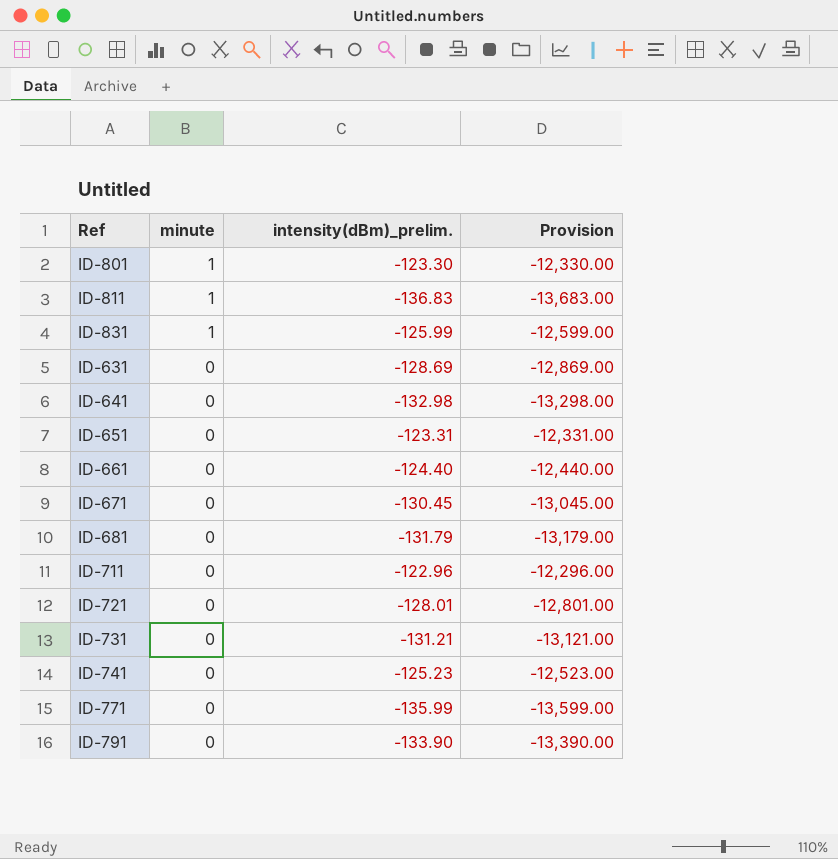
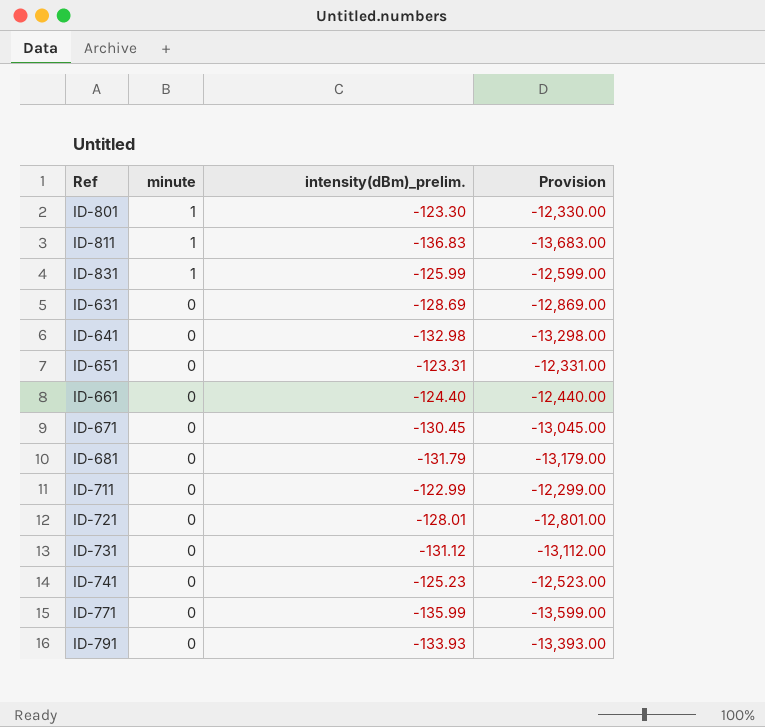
ID-711 | intensity(dBm)_prelim.: -122.96 -> -122.99
ID-711 | Provision: -12,296.00 -> -12,299.00
ID-731 | intensity(dBm)_prelim.: -131.21 -> -131.12
ID-731 | Provision: -13,121.00 -> -13,112.00
ID-791 | intensity(dBm)_prelim.: -133.90 -> -133.93
ID-791 | Provision: -13,390.00 -> -13,393.00

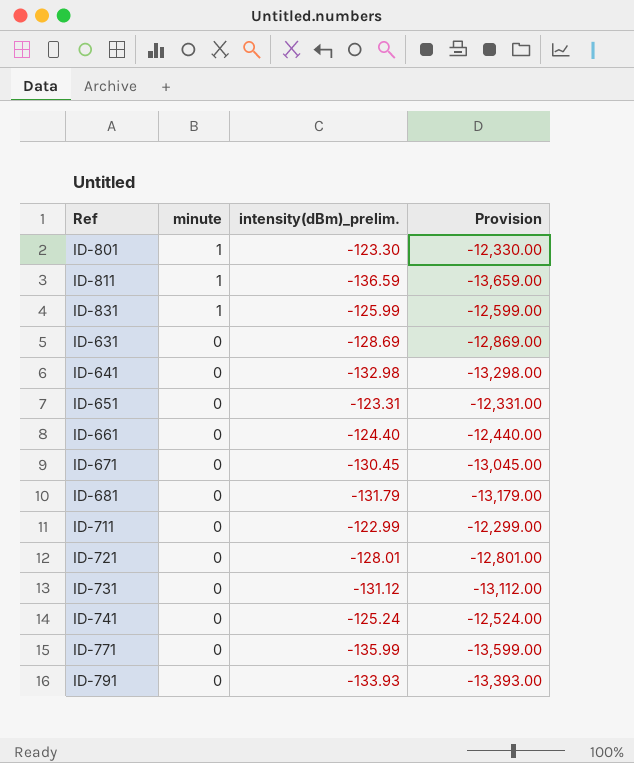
ID-811 | intensity(dBm)_prelim.: -136.83 -> -136.59
ID-811 | Provision: -13,683.00 -> -13,659.00
ID-741 | intensity(dBm)_prelim.: -125.23 -> -125.24
ID-741 | Provision: -12,523.00 -> -12,524.00

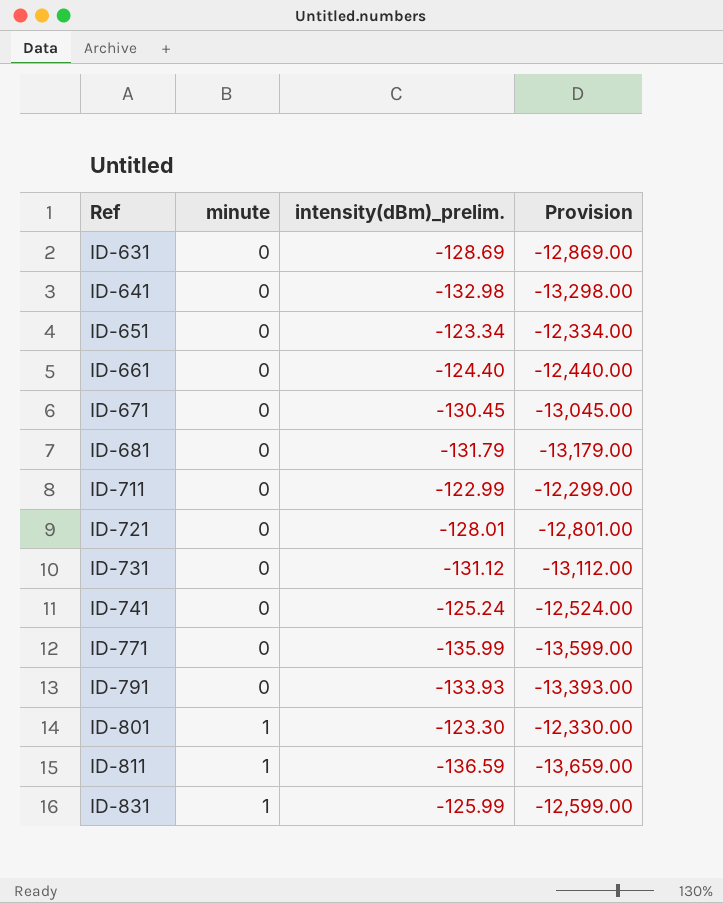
row order: minute descending -> Ref ascending
ID-651 | intensity(dBm)_prelim.: -123.31 -> -123.34
ID-651 | Provision: -12,331.00 -> -12,334.00

